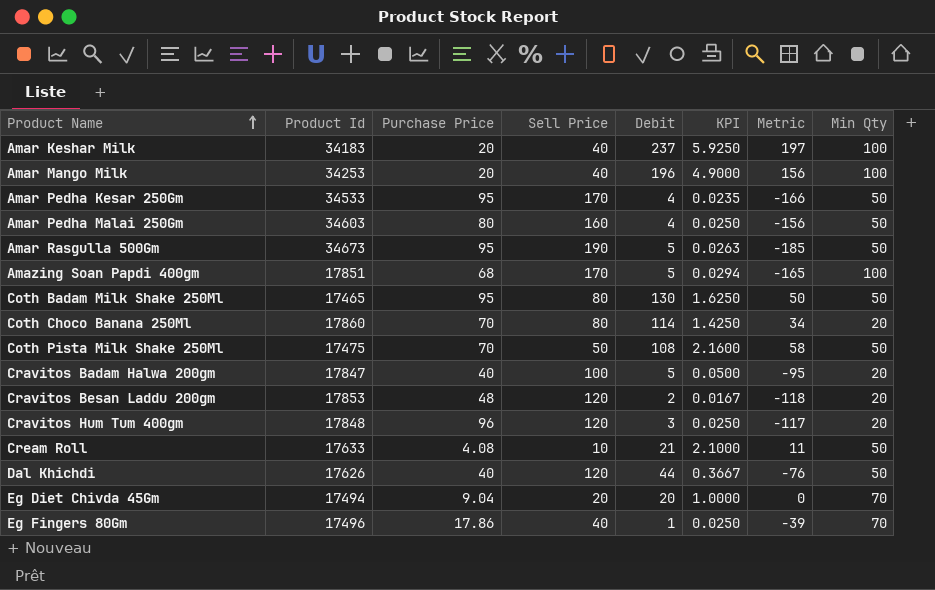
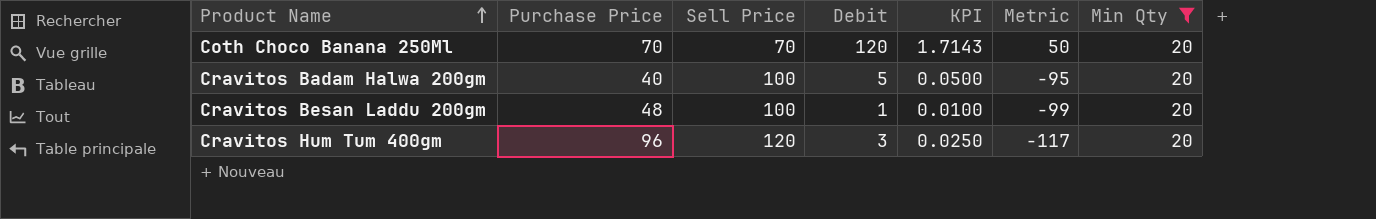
filter: none -> Min Qty = 20
column Product Id | position: 2 -> none
Coth Choco Banana 250Ml | Sell Price: 80 -> 70
Coth Choco Banana 250Ml | Debit: 114 -> 120
Coth Choco Banana 250Ml | KPI: 1.4250 -> 1.7143
Coth Choco Banana 250Ml | Metric: 34 -> 50
Cravitos Besan Laddu 200gm | Sell Price: 120 -> 100
Cravitos Besan Laddu 200gm | Debit: 2 -> 1
Cravitos Besan Laddu 200gm | KPI: 0.0167 -> 0.0100
Cravitos Besan Laddu 200gm | Metric: -118 -> -99

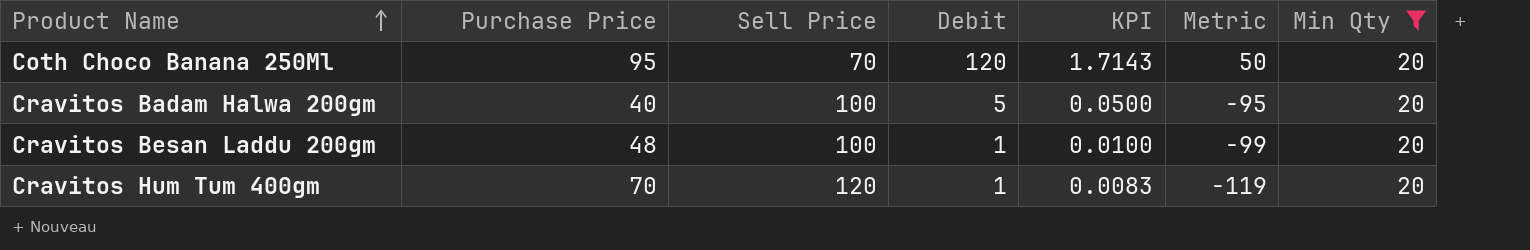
Coth Choco Banana 250Ml | Purchase Price: 70 -> 95
Cravitos Hum Tum 400gm | Purchase Price: 96 -> 70
Cravitos Hum Tum 400gm | Debit: 3 -> 1
Cravitos Hum Tum 400gm | KPI: 0.0250 -> 0.0083
Cravitos Hum Tum 400gm | Metric: -117 -> -119

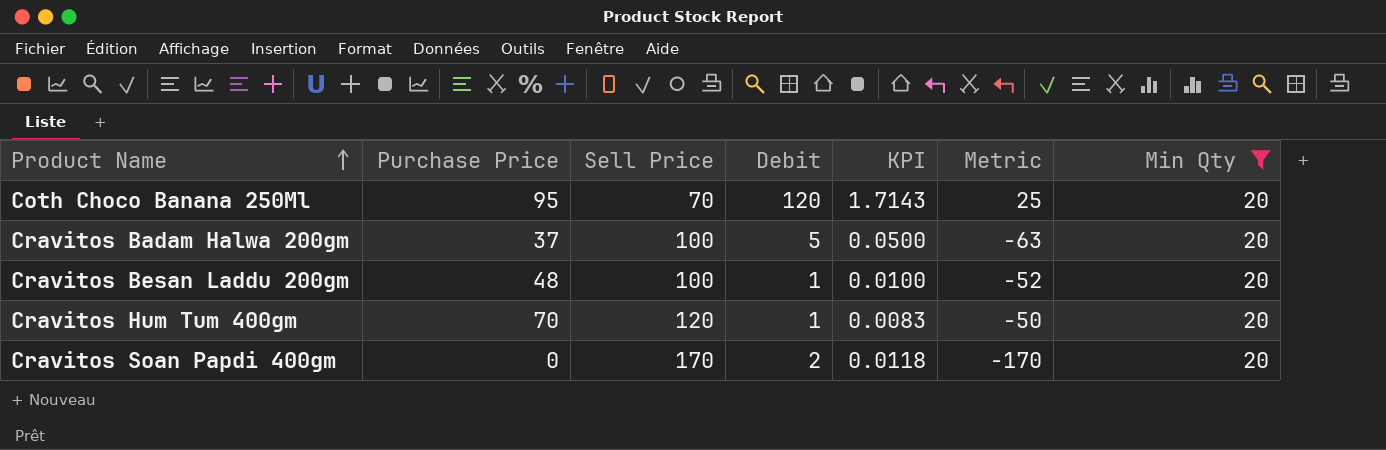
column Metric | formula: [Debit] - [Sell Price] -> [Purchase Price] - [Sell Price]
Cravitos Badam Halwa 200gm | Purchase Price: 40 -> 37
row Cravitos Soan Papdi 400gm: none -> 0 | 170 | 2 | 0.0118 | -170 | 20

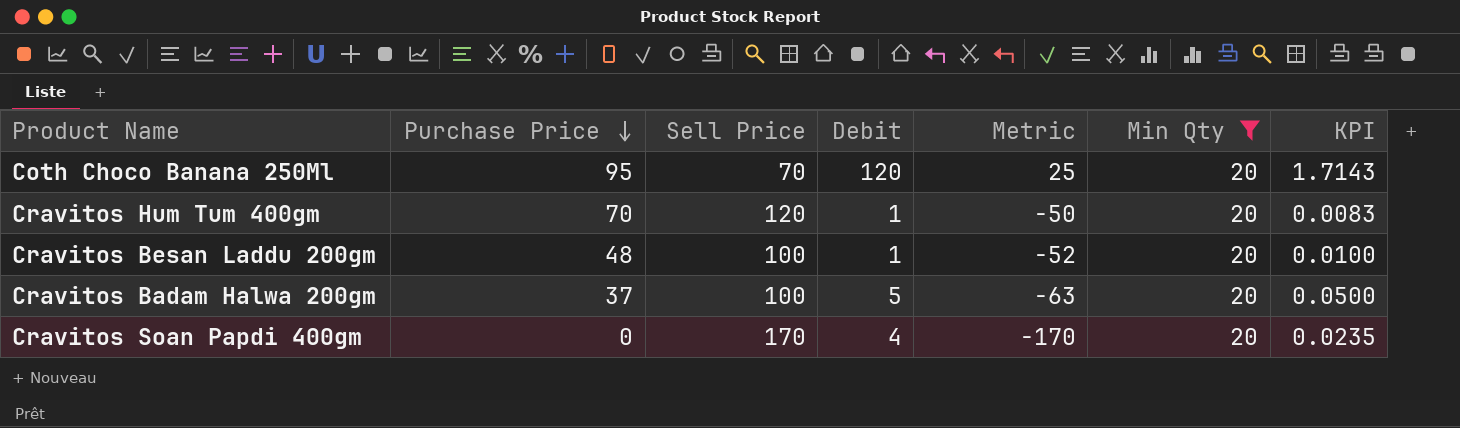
row order: Product Name ascending -> Purchase Price descending
column KPI | position: 5 -> 7
Cravitos Soan Papdi 400gm | Debit: 2 -> 4
Cravitos Soan Papdi 400gm | KPI: 0.0118 -> 0.0235

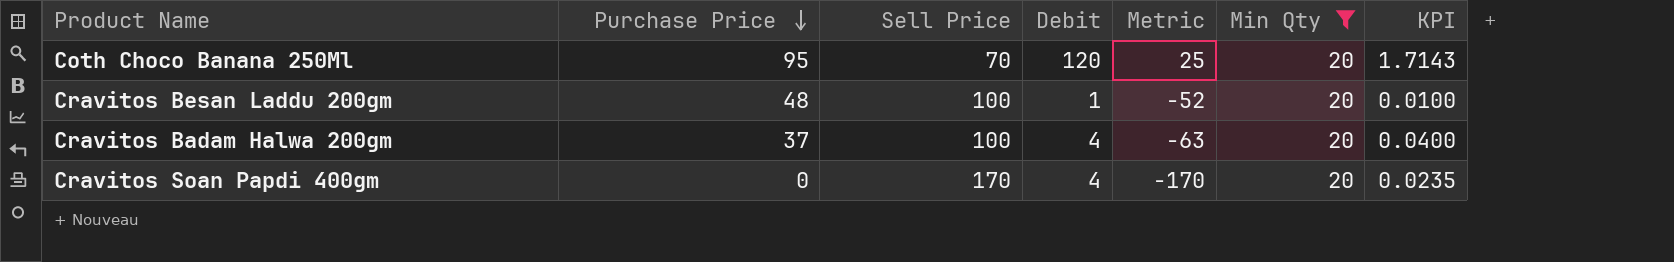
row Cravitos Hum Tum 400gm: 70 | 120 | 1 | -50 | 20 | 0.0083 -> none
Cravitos Badam Halwa 200gm | Debit: 5 -> 4
Cravitos Badam Halwa 200gm | KPI: 0.0500 -> 0.0400

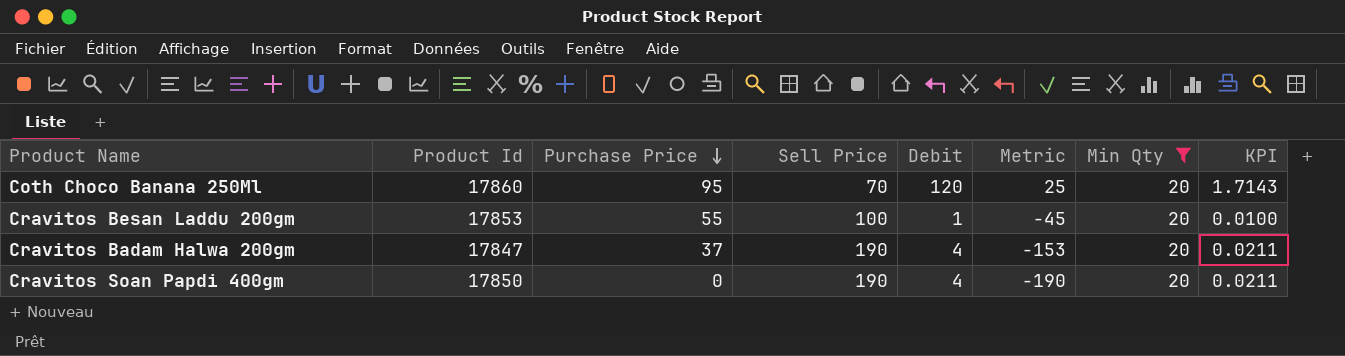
column Product Id | position: none -> 2
Cravitos Besan Laddu 200gm | Purchase Price: 48 -> 55
Cravitos Besan Laddu 200gm | Metric: -52 -> -45
Cravitos Badam Halwa 200gm | Sell Price: 100 -> 190
Cravitos Badam Halwa 200gm | Metric: -63 -> -153
Cravitos Badam Halwa 200gm | KPI: 0.0400 -> 0.0211
Cravitos Soan Papdi 400gm | Sell Price: 170 -> 190
Cravitos Soan Papdi 400gm | Metric: -170 -> -190
Cravitos Soan Papdi 400gm | KPI: 0.0235 -> 0.0211

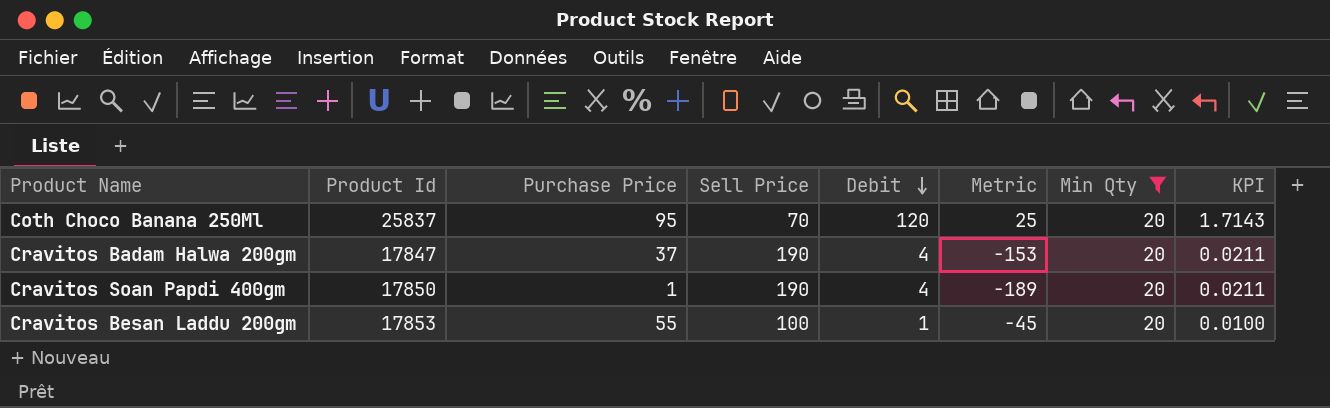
row order: Purchase Price descending -> Debit descending
Coth Choco Banana 250Ml | Product Id: 17860 -> 25837
Cravitos Soan Papdi 400gm | Purchase Price: 0 -> 1
Cravitos Soan Papdi 400gm | Metric: -190 -> -189

